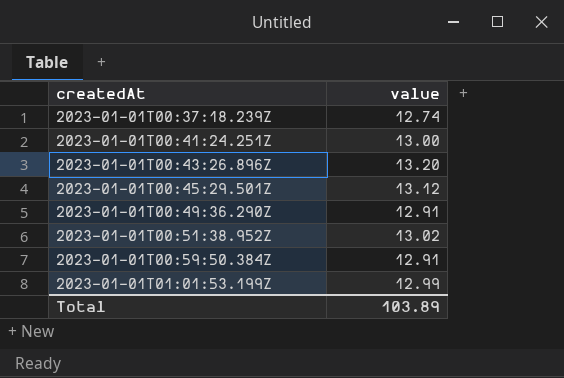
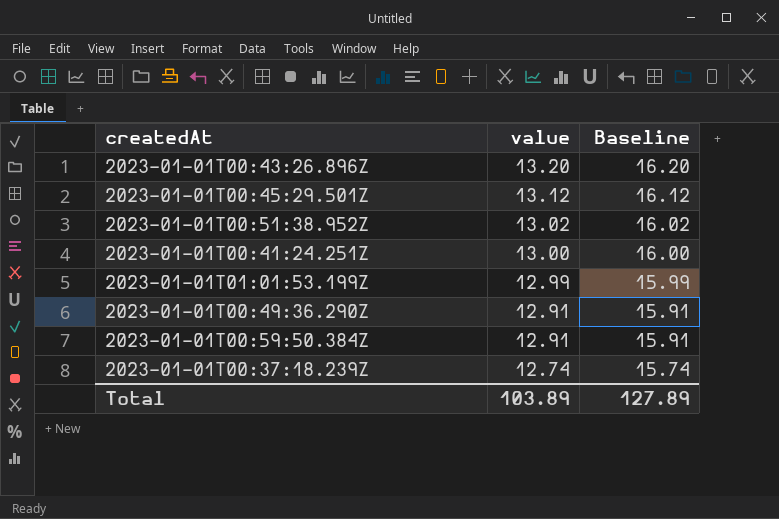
row order: createdAt ascending -> value descending
column Baseline | formula: none -> [value] + 3

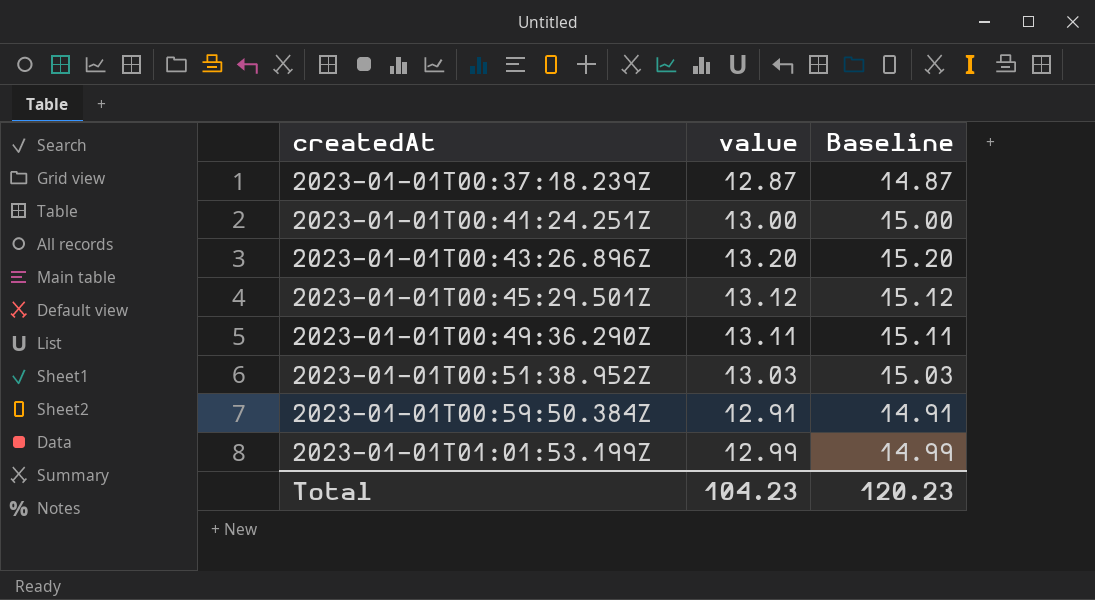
row order: value descending -> createdAt ascending
column Baseline | formula: [value] + 3 -> [value] + 2
2023-01-01T00:37:18.239Z | value: 12.74 -> 12.87
2023-01-01T00:49:36.290Z | value: 12.91 -> 13.11
2023-01-01T00:51:38.952Z | value: 13.02 -> 13.03
Total | value: 103.89 -> 104.23
Total | Baseline: 127.89 -> 120.23

